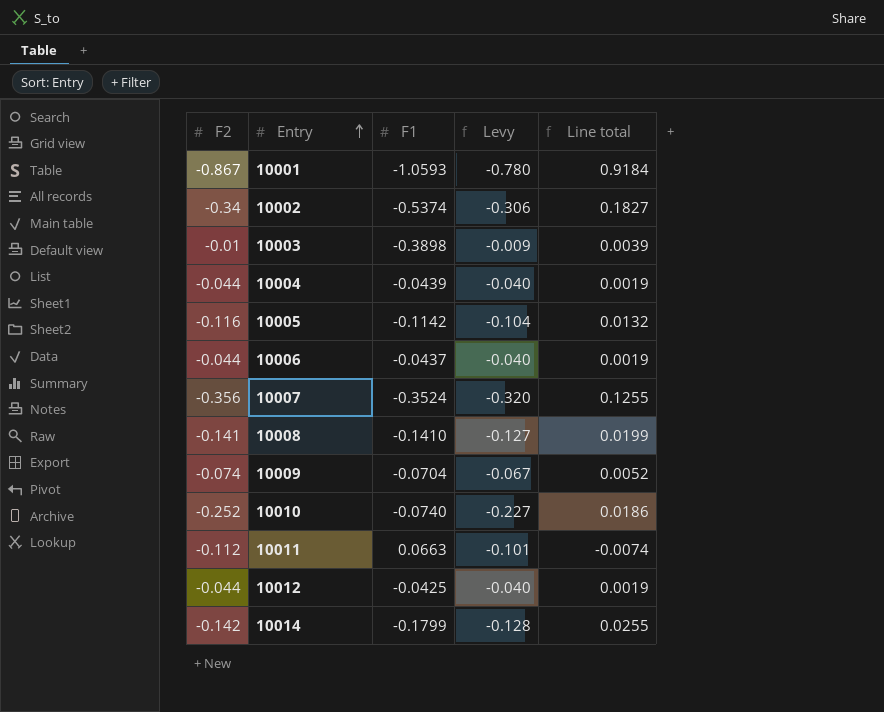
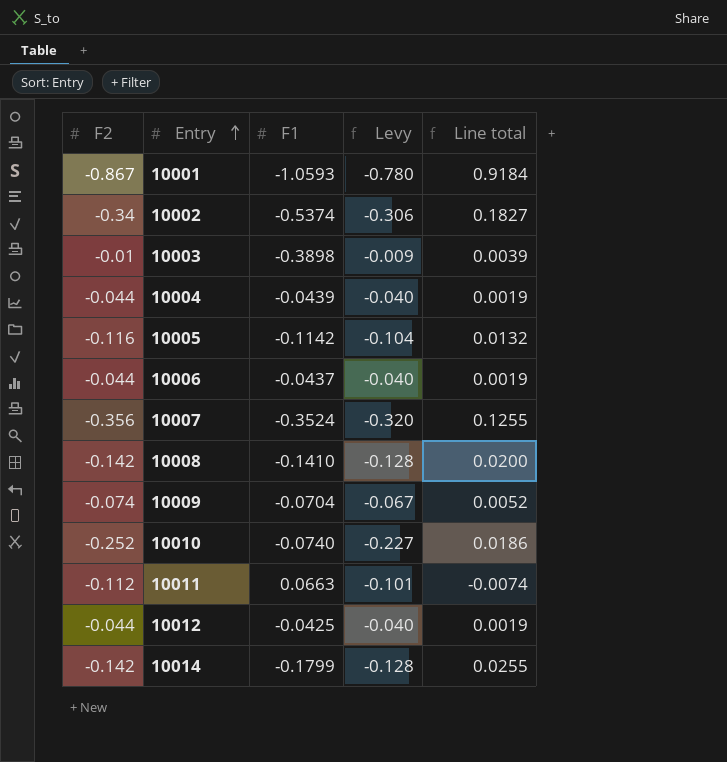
10008 | F2: -0.141 -> -0.142
10008 | Levy: -0.127 -> -0.128
10008 | Line total: 0.0199 -> 0.0200

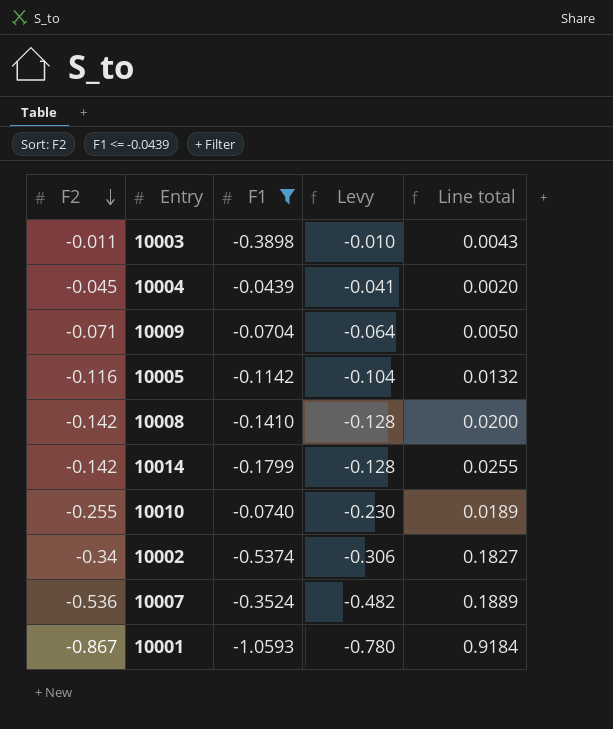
filter: none -> F1 <= -0.0439
row order: Entry ascending -> F2 descending
10003 | F2: -0.01 -> -0.011
10003 | Levy: -0.009 -> -0.010
10003 | Line total: 0.0039 -> 0.0043
10004 | F2: -0.044 -> -0.045
10004 | Levy: -0.040 -> -0.041
10004 | Line total: 0.0019 -> 0.0020
10009 | F2: -0.074 -> -0.071
10009 | Levy: -0.067 -> -0.064
10009 | Line total: 0.0052 -> 0.0050
10010 | F2: -0.252 -> -0.255
10010 | Levy: -0.227 -> -0.230
10010 | Line total: 0.0186 -> 0.0189
10007 | F2: -0.356 -> -0.536
10007 | Levy: -0.320 -> -0.482
10007 | Line total: 0.1255 -> 0.1889

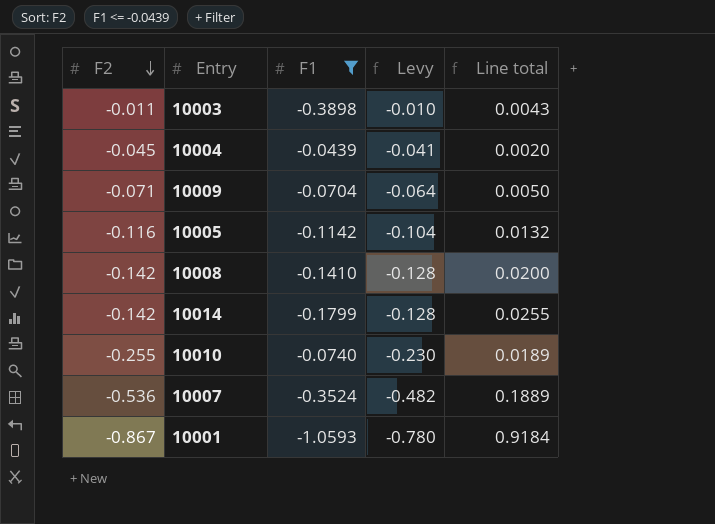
row 10002: -0.34 | -0.5374 | -0.306 | 0.1827 -> none

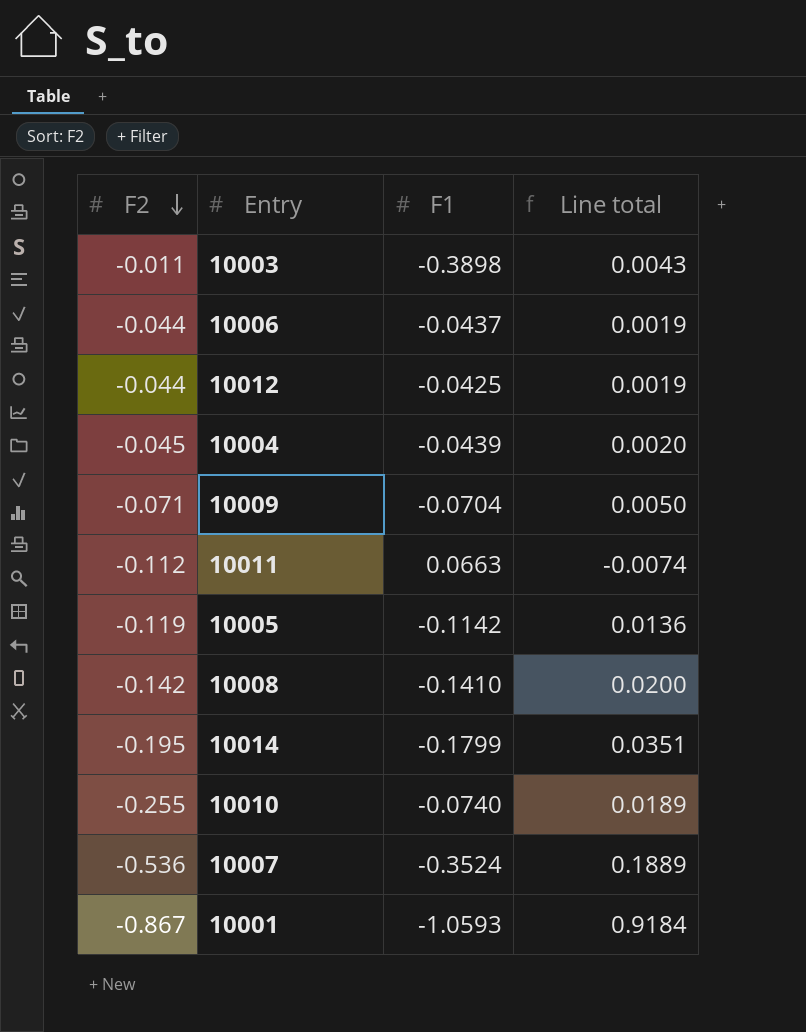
filter: F1 <= -0.0439 -> none
column Levy | formula: [F2] * 0.9 -> none
10005 | F2: -0.116 -> -0.119
10005 | Line total: 0.0132 -> 0.0136
10014 | F2: -0.142 -> -0.195
10014 | Line total: 0.0255 -> 0.0351

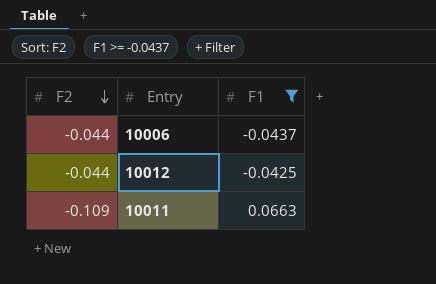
filter: none -> F1 >= -0.0437
column Line total | formula: [F2] * [F1] -> none
10011 | F2: -0.112 -> -0.109

